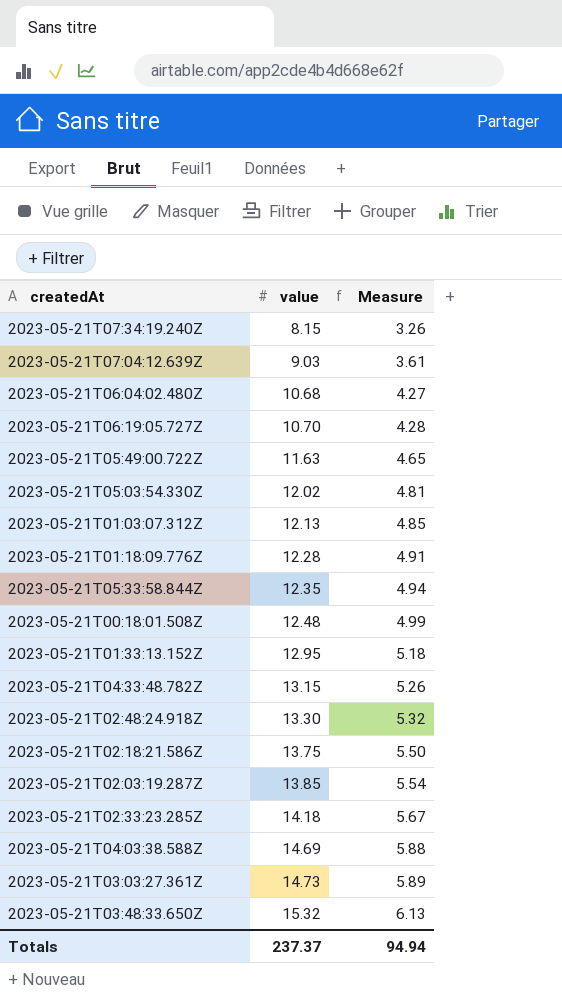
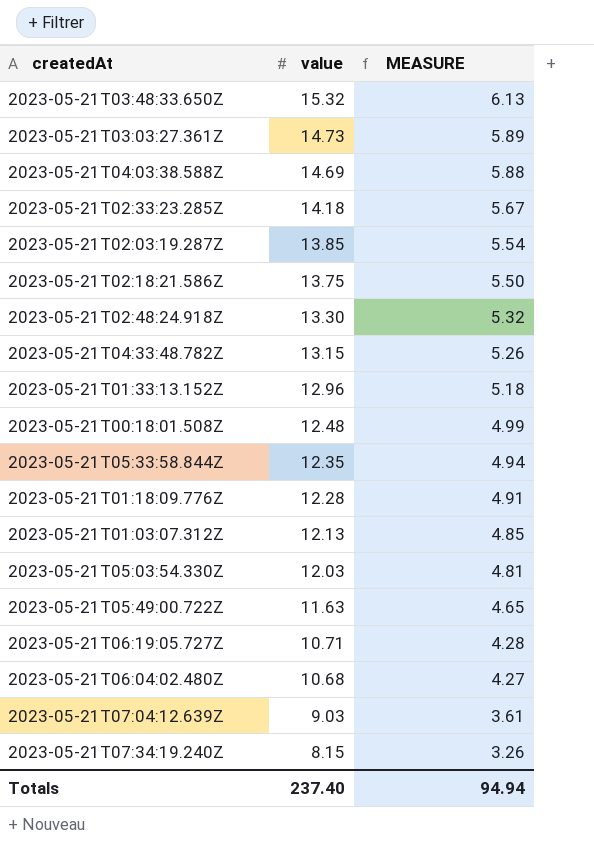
row order: value ascending -> value descending
column name: Measure -> MEASURE
2023-05-21T01:33:13.152Z | value: 12.95 -> 12.96
2023-05-21T05:03:54.330Z | value: 12.02 -> 12.03
2023-05-21T06:19:05.727Z | value: 10.70 -> 10.71
Totals | value: 237.37 -> 237.40

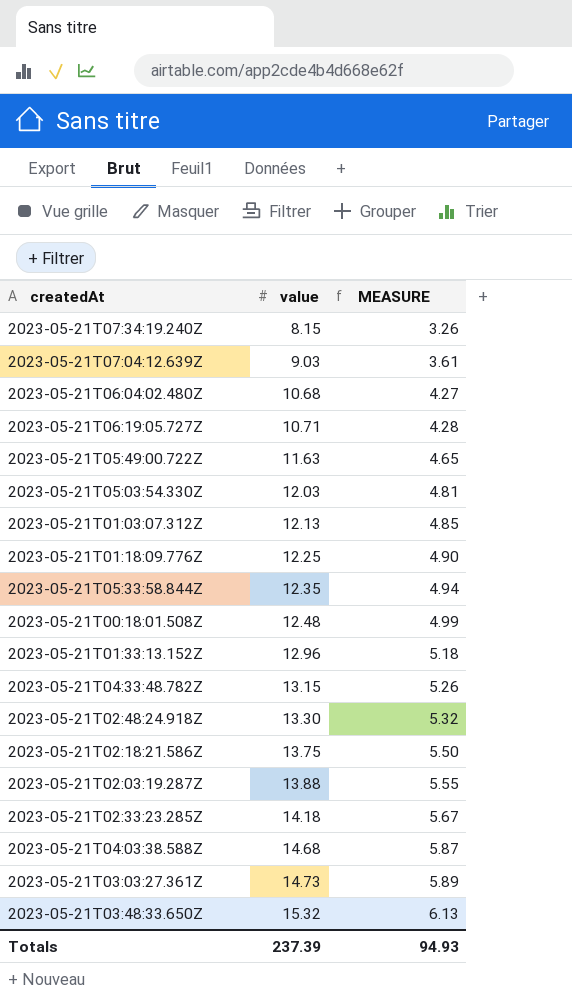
row order: value descending -> value ascending
2023-05-21T01:18:09.776Z | value: 12.28 -> 12.25
2023-05-21T01:18:09.776Z | MEASURE: 4.91 -> 4.90
2023-05-21T02:03:19.287Z | value: 13.85 -> 13.88
2023-05-21T02:03:19.287Z | MEASURE: 5.54 -> 5.55
2023-05-21T04:03:38.588Z | value: 14.69 -> 14.68
2023-05-21T04:03:38.588Z | MEASURE: 5.88 -> 5.87
Totals | value: 237.40 -> 237.39
Totals | MEASURE: 94.94 -> 94.93

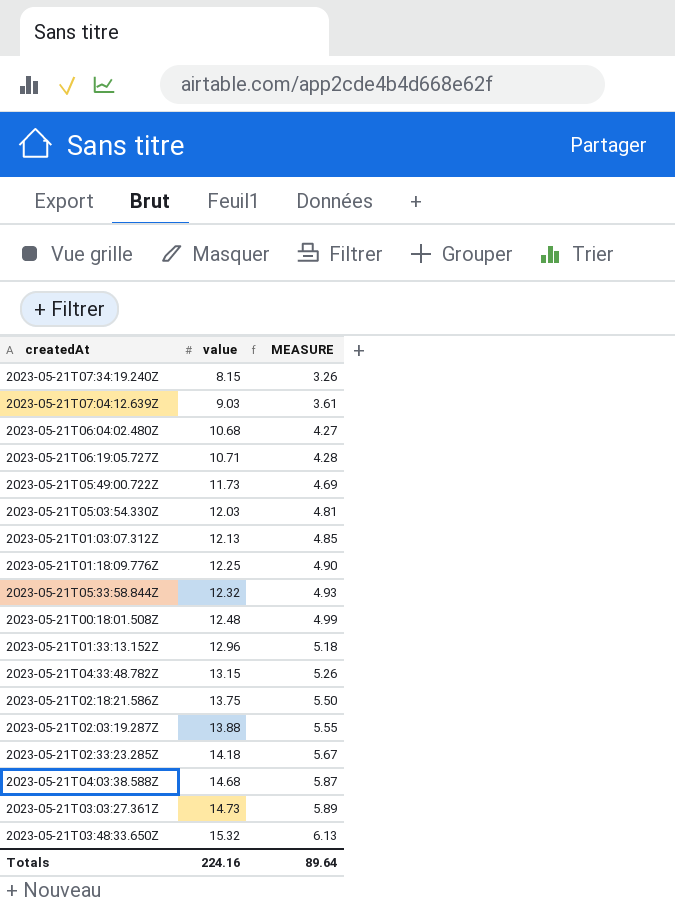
row 2023-05-21T02:48:24.918Z: 13.30 | 5.32 -> none
2023-05-21T05:49:00.722Z | value: 11.63 -> 11.73
2023-05-21T05:49:00.722Z | MEASURE: 4.65 -> 4.69
2023-05-21T05:33:58.844Z | value: 12.35 -> 12.32
2023-05-21T05:33:58.844Z | MEASURE: 4.94 -> 4.93
Totals | value: 237.39 -> 224.16
Totals | MEASURE: 94.93 -> 89.64

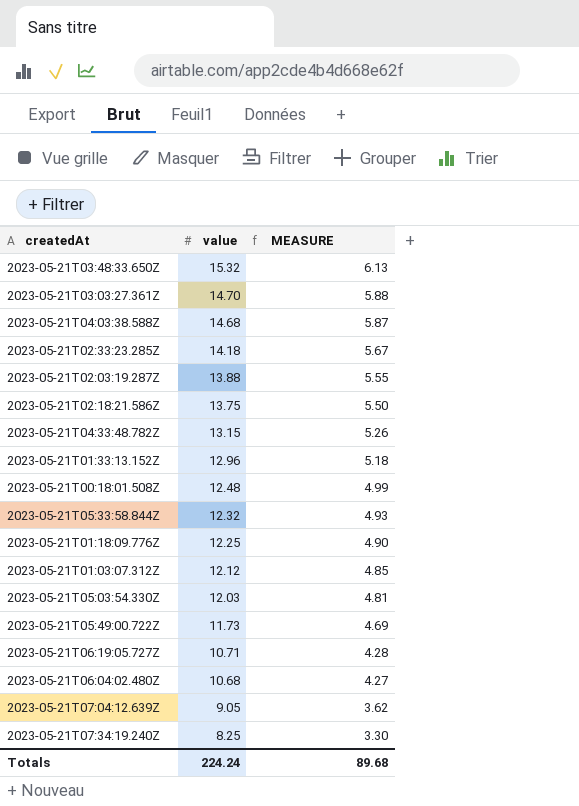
row order: value ascending -> value descending
2023-05-21T03:03:27.361Z | value: 14.73 -> 14.70
2023-05-21T03:03:27.361Z | MEASURE: 5.89 -> 5.88
2023-05-21T01:03:07.312Z | value: 12.13 -> 12.12
2023-05-21T07:04:12.639Z | value: 9.03 -> 9.05
2023-05-21T07:04:12.639Z | MEASURE: 3.61 -> 3.62
2023-05-21T07:34:19.240Z | value: 8.15 -> 8.25
2023-05-21T07:34:19.240Z | MEASURE: 3.26 -> 3.30
Totals | value: 224.16 -> 224.24
Totals | MEASURE: 89.64 -> 89.68

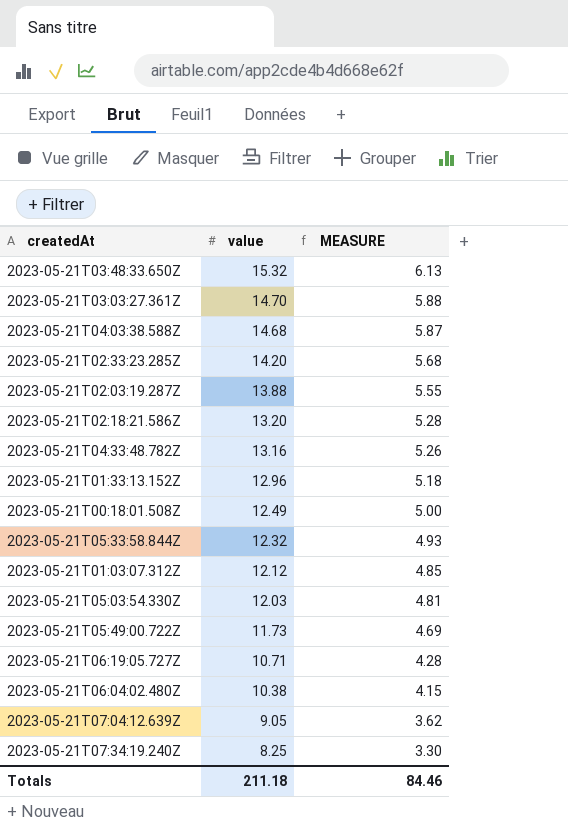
row 2023-05-21T01:18:09.776Z: 12.25 | 4.90 -> none
2023-05-21T02:33:23.285Z | value: 14.18 -> 14.20
2023-05-21T02:33:23.285Z | MEASURE: 5.67 -> 5.68
2023-05-21T02:18:21.586Z | value: 13.75 -> 13.20
2023-05-21T02:18:21.586Z | MEASURE: 5.50 -> 5.28
2023-05-21T04:33:48.782Z | value: 13.15 -> 13.16
2023-05-21T00:18:01.508Z | value: 12.48 -> 12.49
2023-05-21T00:18:01.508Z | MEASURE: 4.99 -> 5.00
2023-05-21T06:04:02.480Z | value: 10.68 -> 10.38
2023-05-21T06:04:02.480Z | MEASURE: 4.27 -> 4.15
Totals | value: 224.24 -> 211.18
Totals | MEASURE: 89.68 -> 84.46

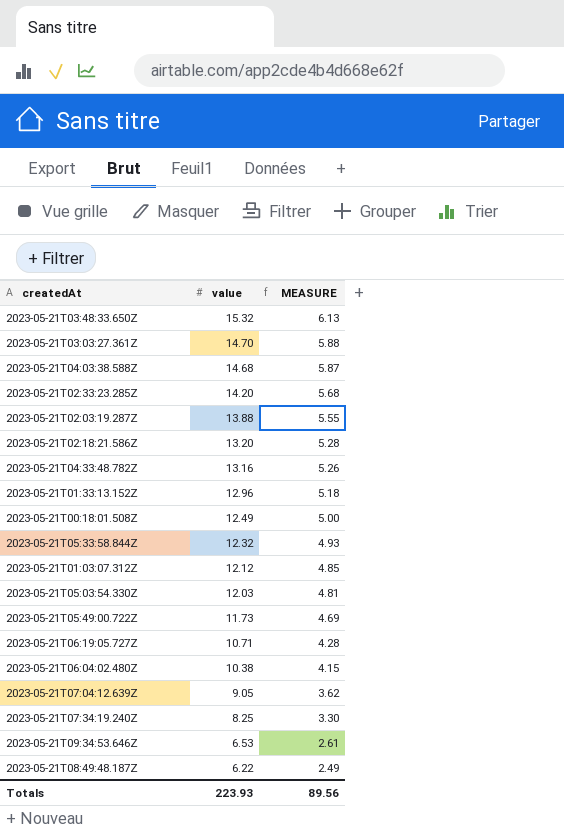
row 2023-05-21T09:34:53.646Z: none -> 6.53 | 2.61
row 2023-05-21T08:49:48.187Z: none -> 6.22 | 2.49
Totals | value: 211.18 -> 223.93
Totals | MEASURE: 84.46 -> 89.56

